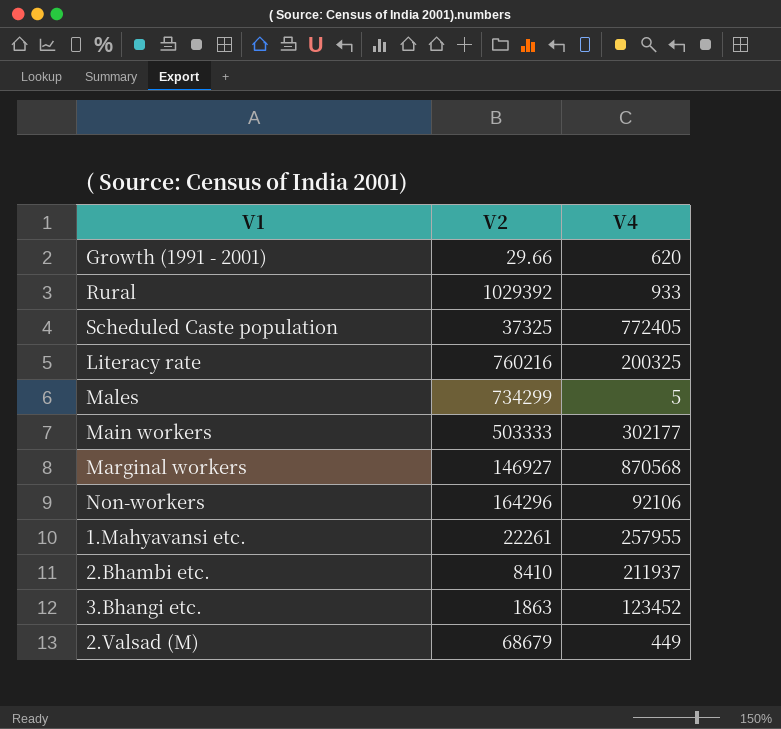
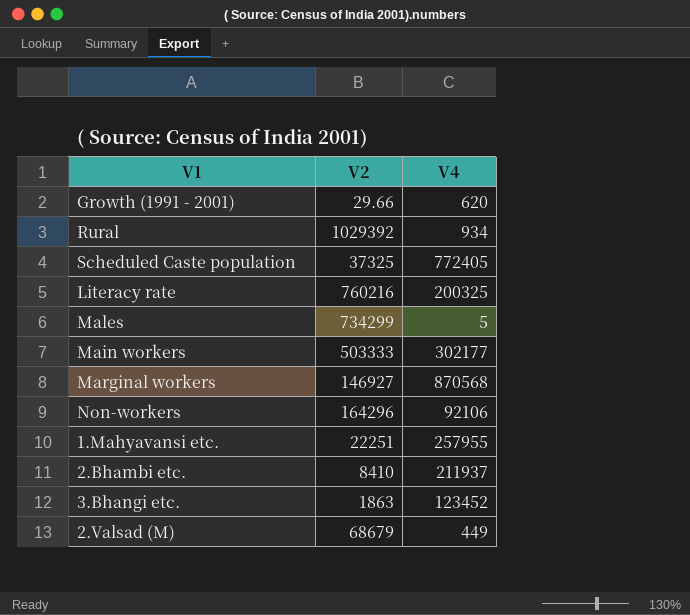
Rural | V4: 933 -> 934
1.Mahyavansi etc. | V2: 22261 -> 22251

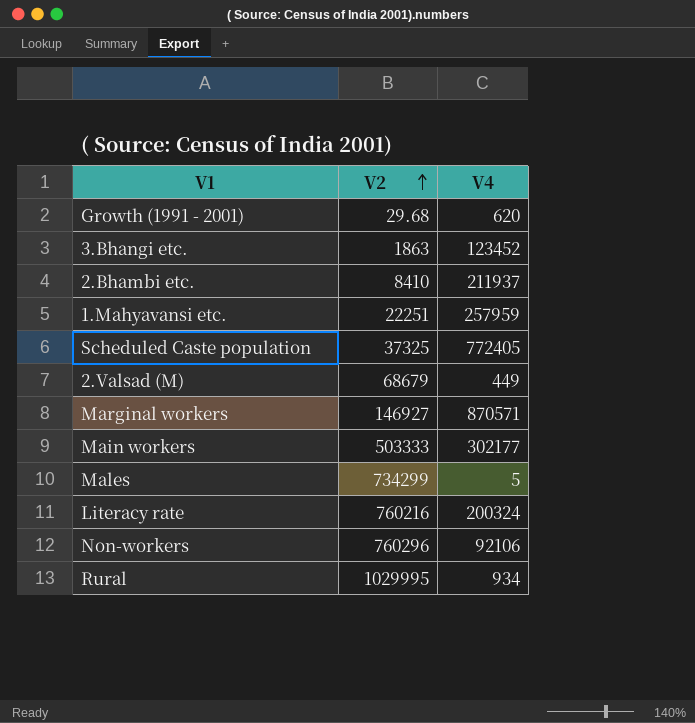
row order: none -> V2 ascending
Growth (1991 - 2001) | V2: 29.66 -> 29.68
1.Mahyavansi etc. | V4: 257955 -> 257959
Marginal workers | V4: 870568 -> 870571
Literacy rate | V4: 200325 -> 200324
Non-workers | V2: 164296 -> 760296
Rural | V2: 1029392 -> 1029995

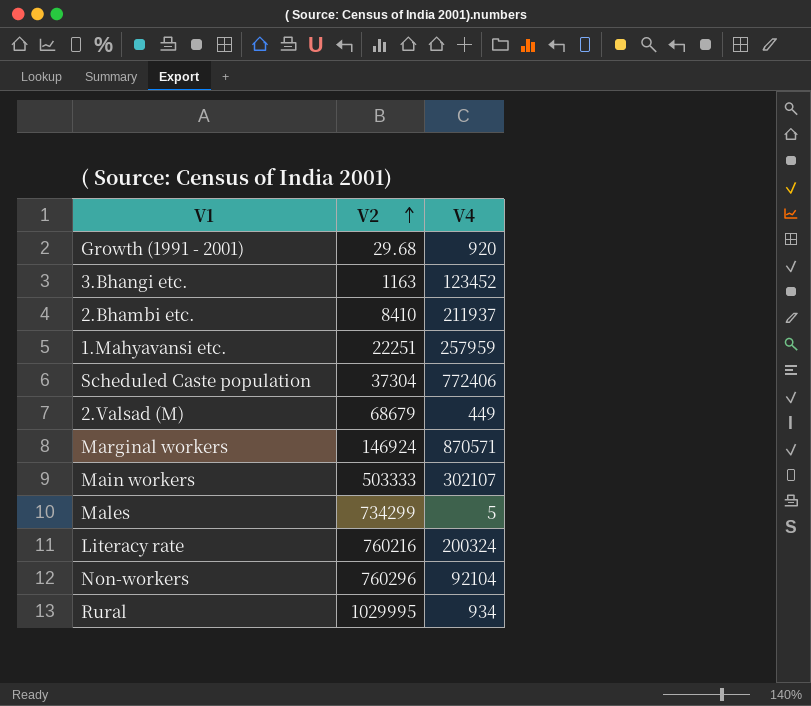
Growth (1991 - 2001) | V4: 620 -> 920
3.Bhangi etc. | V2: 1863 -> 1163
Scheduled Caste population | V2: 37325 -> 37304
Scheduled Caste population | V4: 772405 -> 772406
Marginal workers | V2: 146927 -> 146924
Main workers | V4: 302177 -> 302107
Non-workers | V4: 92106 -> 92104

